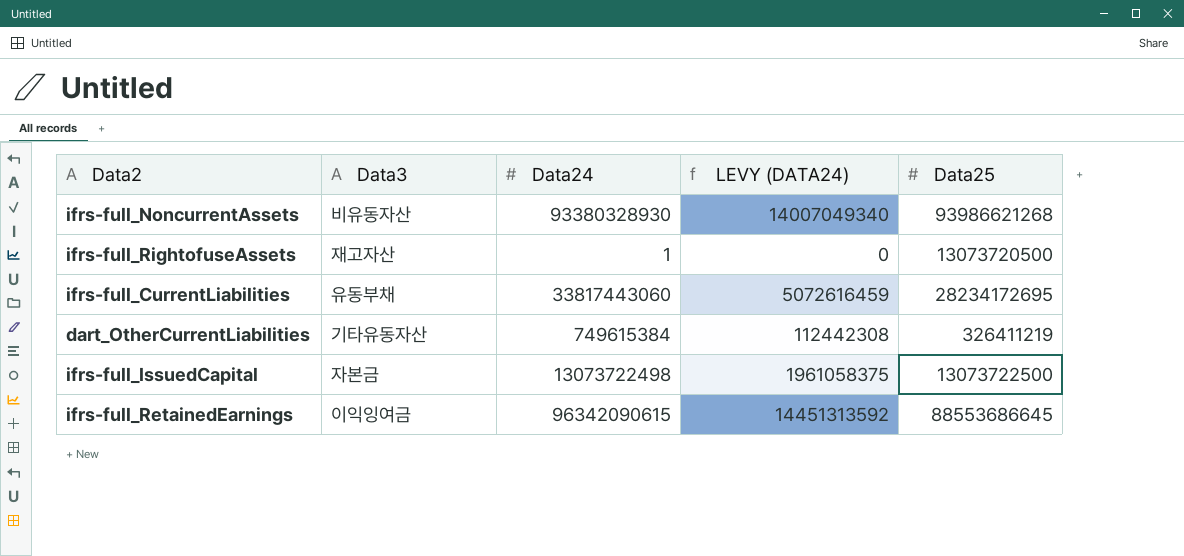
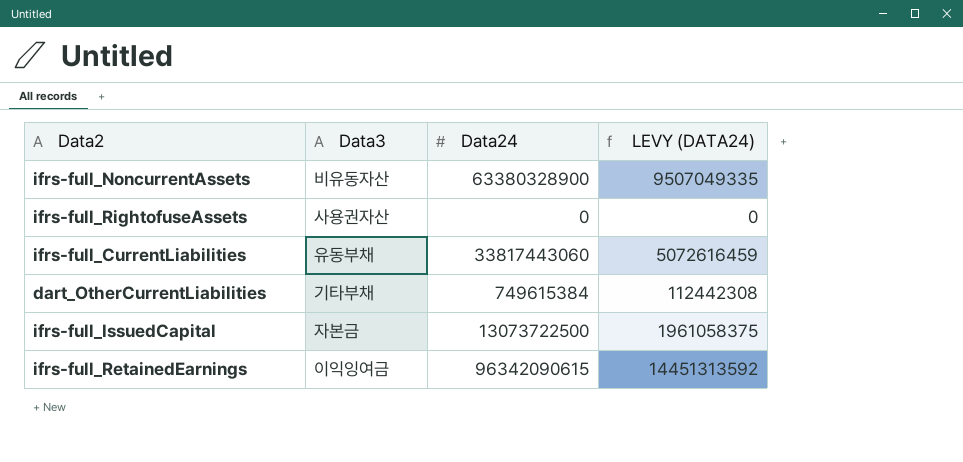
column Data25 | position: 5 -> none
ifrs-full_NoncurrentAssets | Data24: 93380328930 -> 63380328900
ifrs-full_NoncurrentAssets | LEVY (DATA24): 14007049340 -> 9507049335
ifrs-full_RightofuseAssets | Data3: 재고자산 -> 사용권자산
ifrs-full_RightofuseAssets | Data24: 1 -> 0
dart_OtherCurrentLiabilities | Data3: 기타유동자산 -> 기타부채
ifrs-full_IssuedCapital | Data24: 13073722498 -> 13073722500

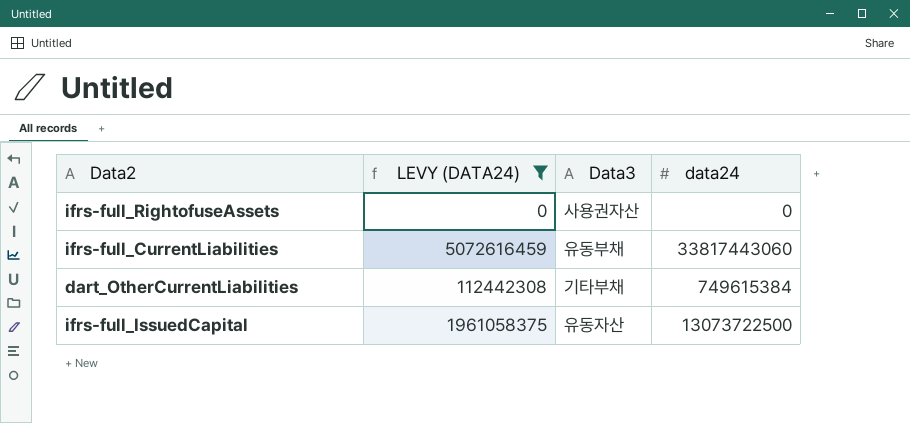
filter: none -> LEVY (DATA24) <= 5072616459
column LEVY (DATA24) | position: 4 -> 2
column name: Data24 -> data24
ifrs-full_IssuedCapital | Data3: 자본금 -> 유동자산

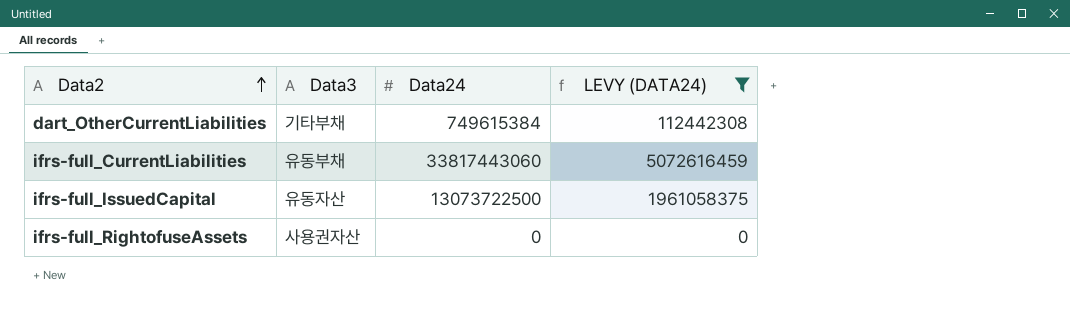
row order: none -> Data2 ascending
column name: data24 -> Data24
column LEVY (DATA24) | position: 2 -> 4

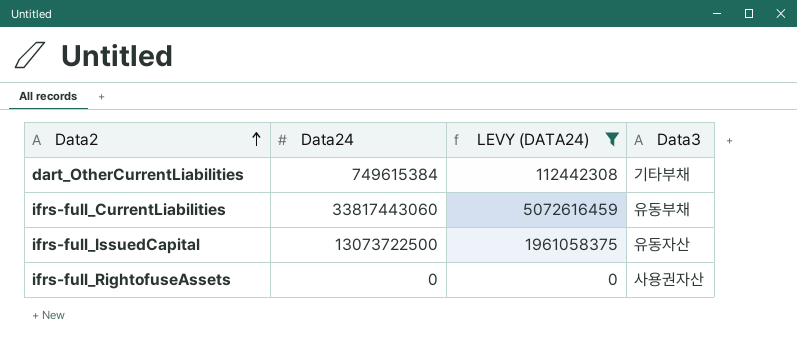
column Data3 | position: 2 -> 4

